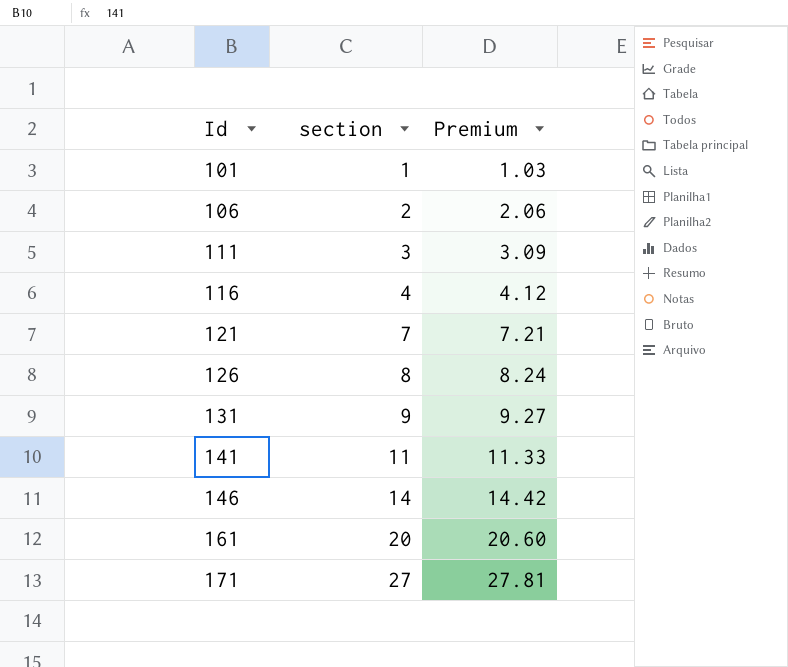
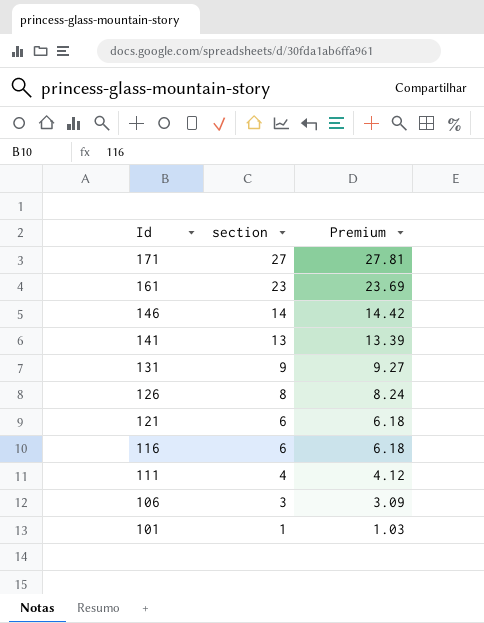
row order: Id ascending -> Id descending
161 | section: 20 -> 23
161 | Premium: 20.60 -> 23.69
141 | section: 11 -> 13
141 | Premium: 11.33 -> 13.39
121 | section: 7 -> 6
121 | Premium: 7.21 -> 6.18
116 | section: 4 -> 6
116 | Premium: 4.12 -> 6.18
111 | section: 3 -> 4
111 | Premium: 3.09 -> 4.12
106 | section: 2 -> 3
106 | Premium: 2.06 -> 3.09

